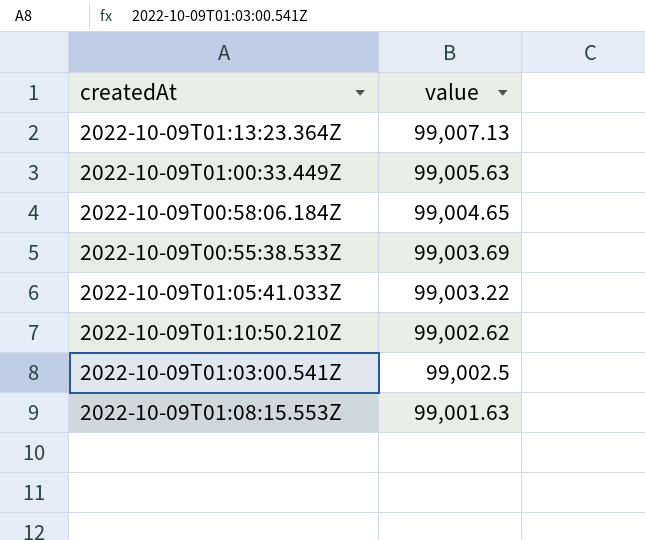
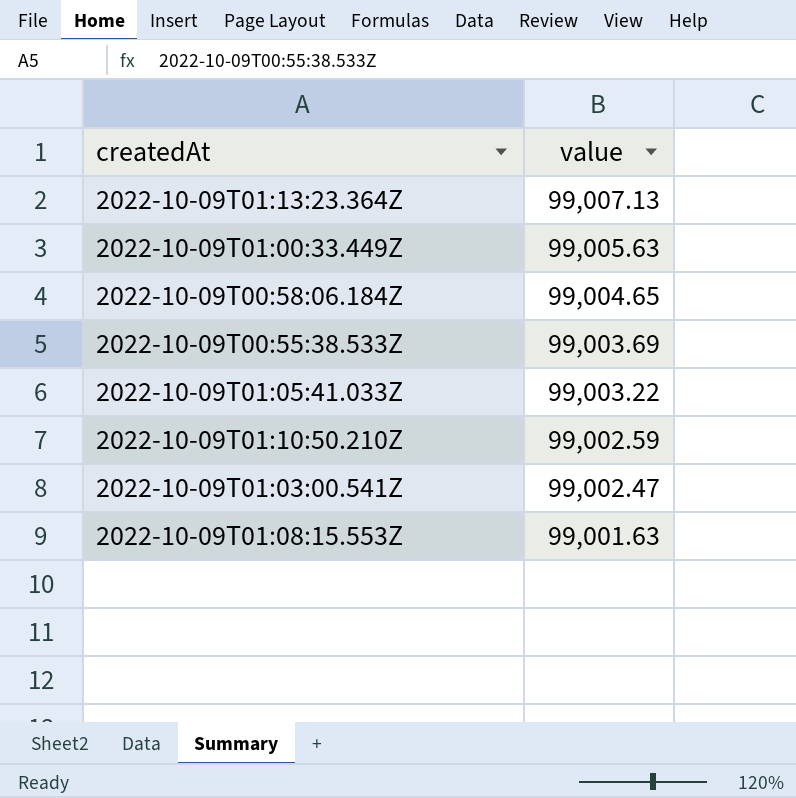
2022-10-09T01:10:50.210Z | value: 99,002.62 -> 99,002.59
2022-10-09T01:03:00.541Z | value: 99,002.5 -> 99,002.47

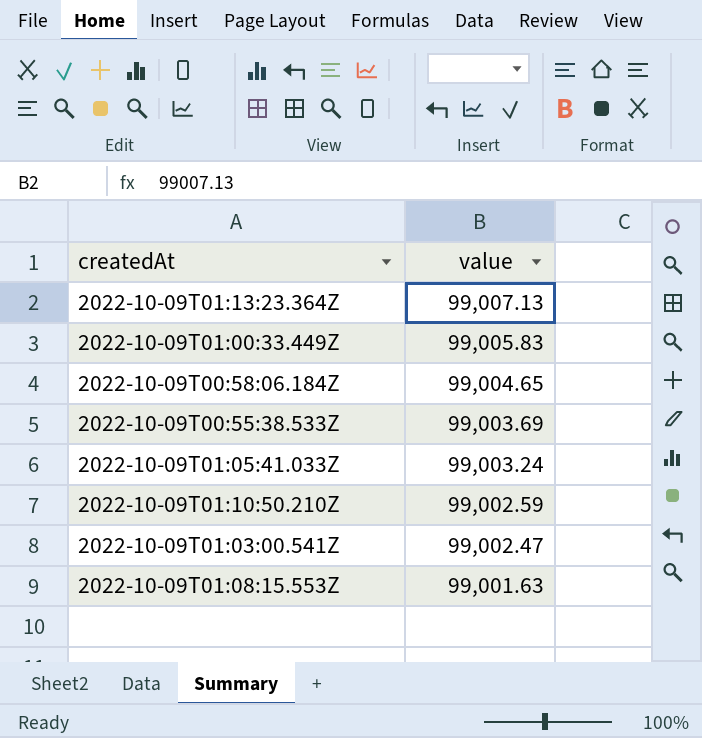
2022-10-09T01:00:33.449Z | value: 99,005.63 -> 99,005.83
2022-10-09T01:05:41.033Z | value: 99,003.22 -> 99,003.24

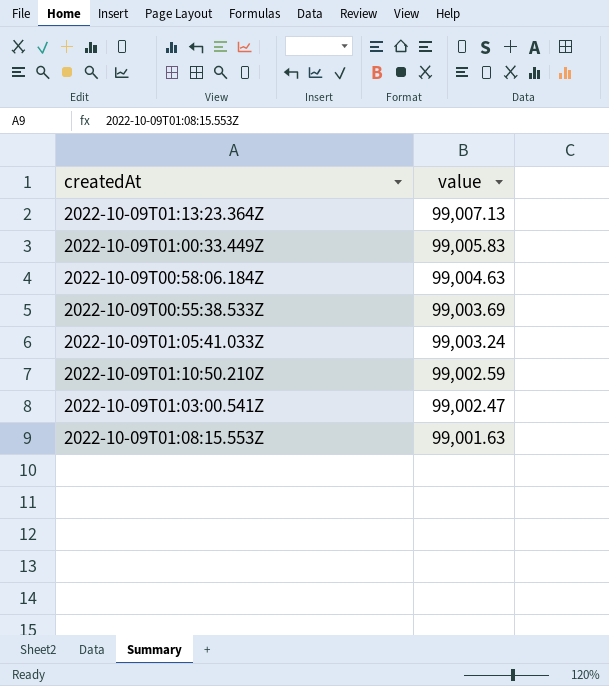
2022-10-09T00:58:06.184Z | value: 99,004.65 -> 99,004.63

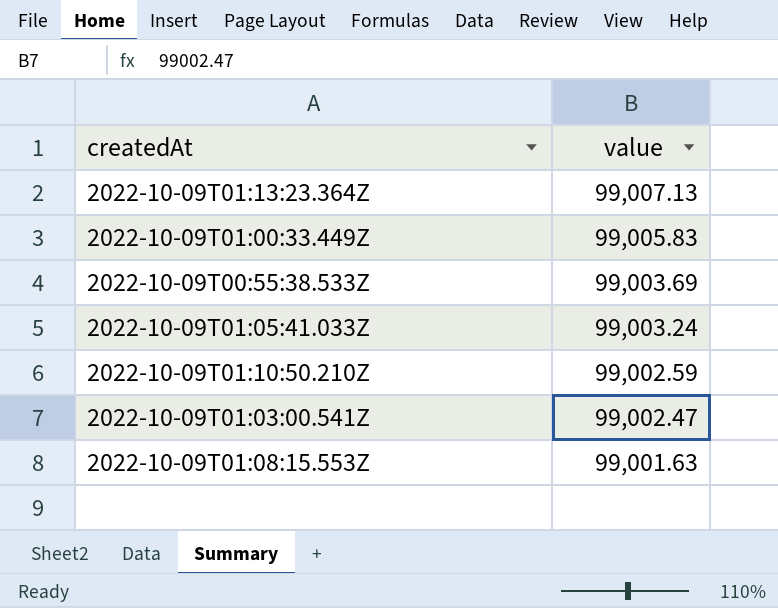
row 2022-10-09T00:58:06.184Z: 99,004.63 -> none

